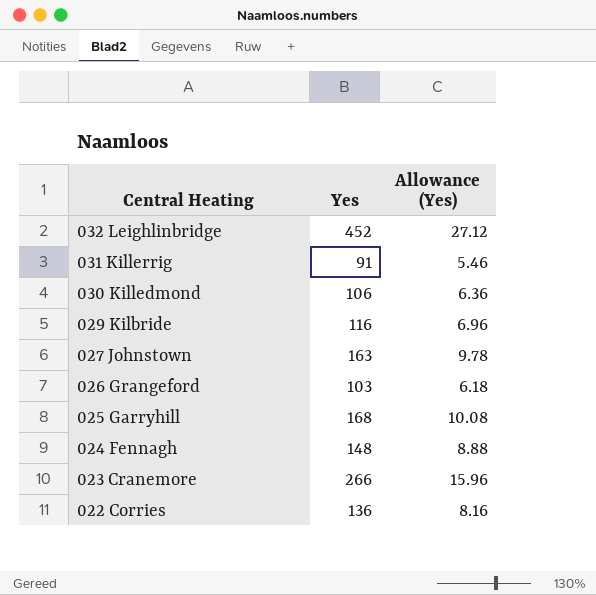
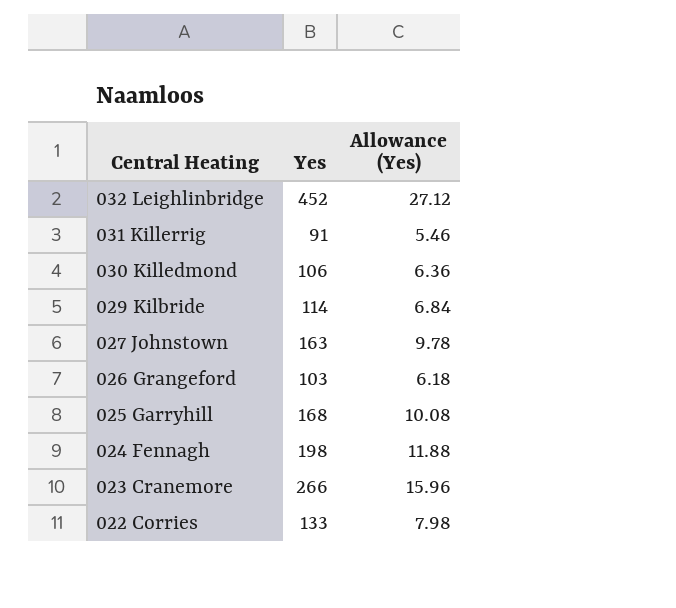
029 Kilbride | Yes: 116 -> 114
029 Kilbride | Allowance (Yes): 6.96 -> 6.84
024 Fennagh | Yes: 148 -> 198
024 Fennagh | Allowance (Yes): 8.88 -> 11.88
022 Corries | Yes: 136 -> 133
022 Corries | Allowance (Yes): 8.16 -> 7.98

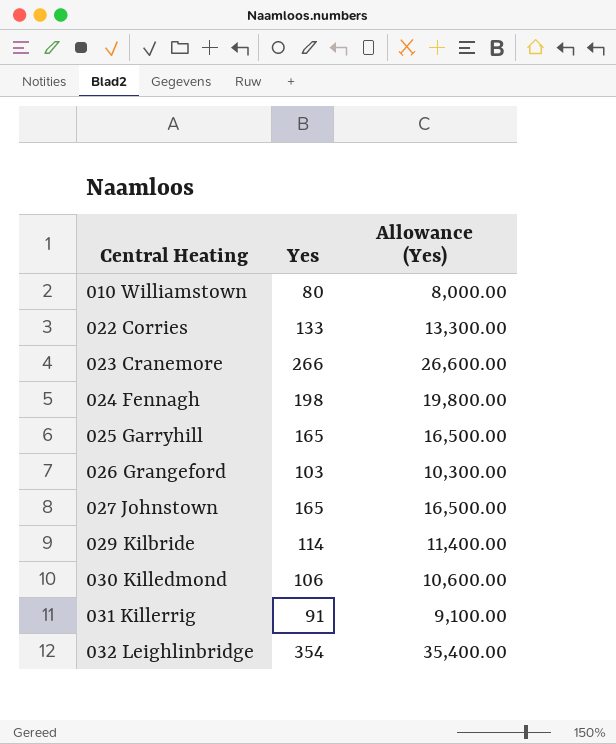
row order: Central Heating descending -> Central Heating ascending
column Allowance (Yes) | formula: [Yes] * 0.06 -> [Yes] * 100
row 010 Williamstown: none -> 80 | 8,000.00
025 Garryhill | Yes: 168 -> 165
027 Johnstown | Yes: 163 -> 165
032 Leighlinbridge | Yes: 452 -> 354

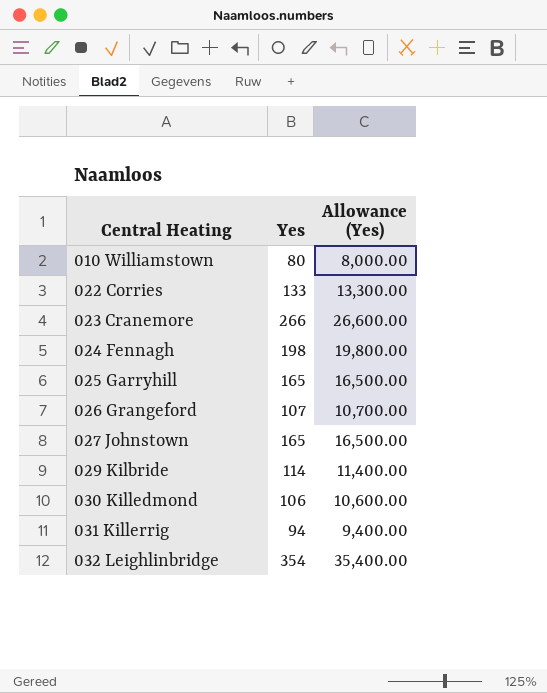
026 Grangeford | Yes: 103 -> 107
026 Grangeford | Allowance (Yes): 10,300.00 -> 10,700.00
031 Killerrig | Yes: 91 -> 94
031 Killerrig | Allowance (Yes): 9,100.00 -> 9,400.00

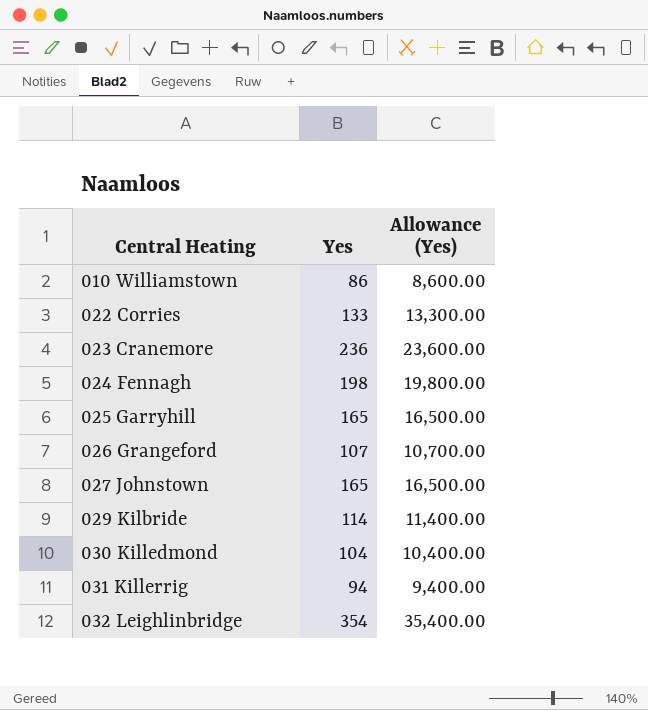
010 Williamstown | Yes: 80 -> 86
010 Williamstown | Allowance (Yes): 8,000.00 -> 8,600.00
023 Cranemore | Yes: 266 -> 236
023 Cranemore | Allowance (Yes): 26,600.00 -> 23,600.00
030 Killedmond | Yes: 106 -> 104
030 Killedmond | Allowance (Yes): 10,600.00 -> 10,400.00

